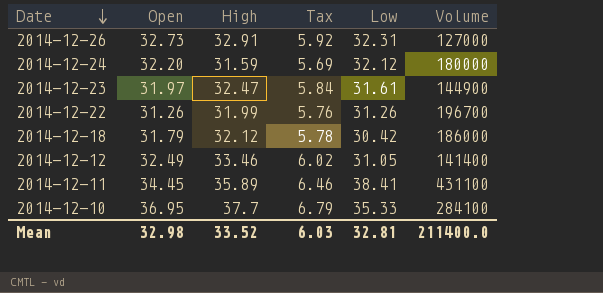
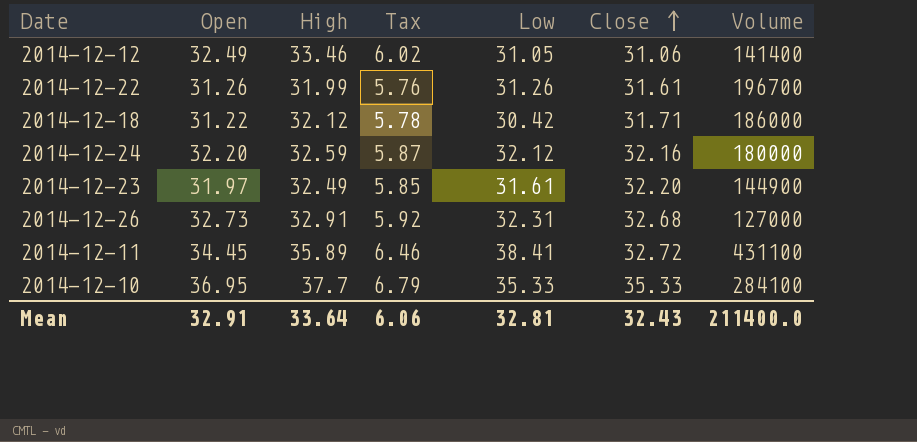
row order: Date descending -> Close ascending
column Close | position: none -> 6
2014-12-18 | Open: 31.79 -> 31.22
2014-12-24 | High: 31.59 -> 32.59
2014-12-24 | Tax: 5.69 -> 5.87
2014-12-23 | High: 32.47 -> 32.49
2014-12-23 | Tax: 5.84 -> 5.85
Mean | Open: 32.98 -> 32.91
Mean | High: 33.52 -> 33.64
Mean | Tax: 6.03 -> 6.06

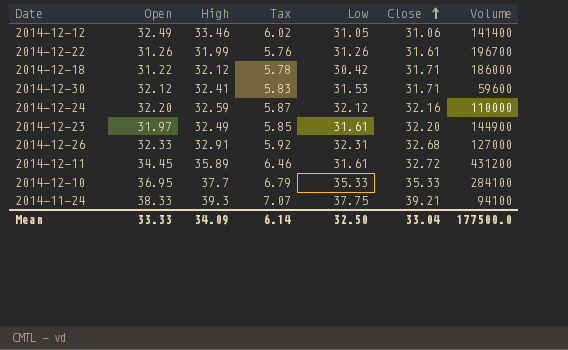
row 2014-12-30: none -> 32.12 | 32.41 | 5.83 | 31.53 | 31.71 | 59600
2014-12-24 | Volume: 180000 -> 110000
2014-12-26 | Open: 32.73 -> 32.33
2014-12-11 | Low: 38.41 -> 31.61
2014-12-11 | Volume: 431100 -> 431200
row 2014-11-24: none -> 38.33 | 39.3 | 7.07 | 37.75 | 39.21 | 94100
Mean | Open: 32.91 -> 33.33
Mean | High: 33.64 -> 34.09
Mean | Tax: 6.06 -> 6.14
Mean | Low: 32.81 -> 32.50
Mean | Close: 32.43 -> 33.04
Mean | Volume: 211400.0 -> 177500.0

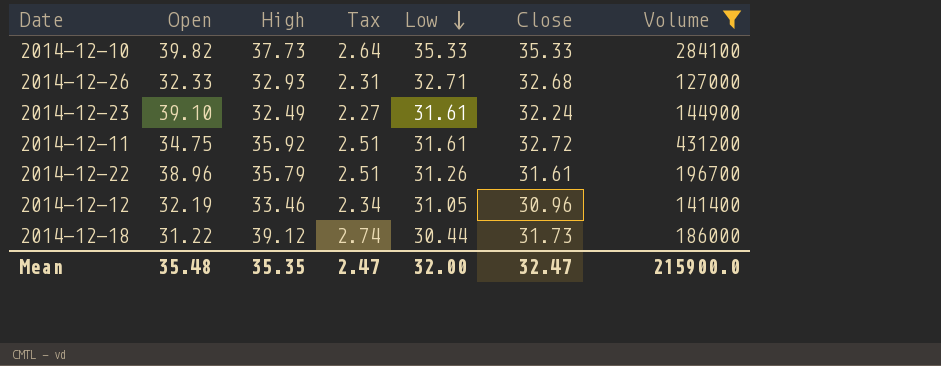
filter: none -> Volume >= 127000
row order: Close ascending -> Low descending
column Tax | formula: [High] * 0.18 -> [High] * 0.07
2014-12-10 | Open: 36.95 -> 39.82
2014-12-10 | High: 37.7 -> 37.73
2014-12-26 | High: 32.91 -> 32.93
2014-12-26 | Low: 32.31 -> 32.71
2014-12-23 | Open: 31.97 -> 39.10
2014-12-23 | Close: 32.20 -> 32.24
2014-12-11 | Open: 34.45 -> 34.75
2014-12-11 | High: 35.89 -> 35.92
2014-12-22 | Open: 31.26 -> 38.96
2014-12-22 | High: 31.99 -> 35.79
2014-12-12 | Open: 32.49 -> 32.19
2014-12-12 | Close: 31.06 -> 30.96
2014-12-18 | High: 32.12 -> 39.12
2014-12-18 | Low: 30.42 -> 30.44
2014-12-18 | Close: 31.71 -> 31.73
Mean | Open: 33.33 -> 35.48
Mean | High: 34.09 -> 35.35
Mean | Tax: 6.14 -> 2.47
Mean | Low: 32.50 -> 32.00
Mean | Close: 33.04 -> 32.47
Mean | Volume: 177500.0 -> 215900.0

